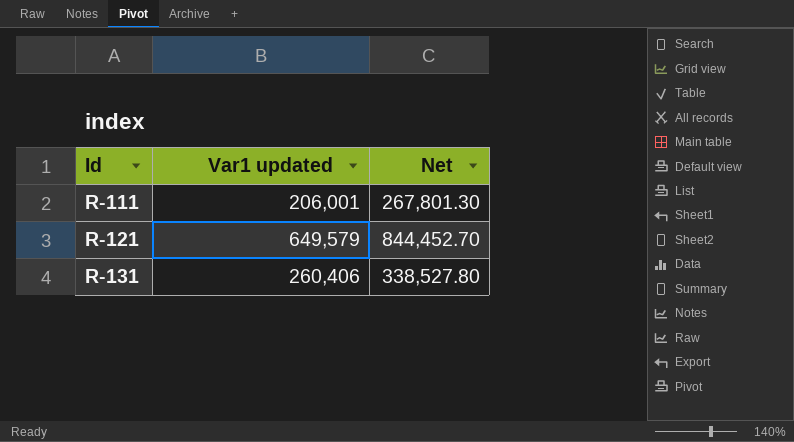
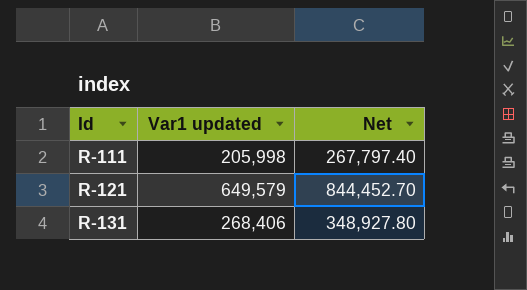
R-111 | Var1 updated: 206,001 -> 205,998
R-111 | Net: 267,801.30 -> 267,797.40
R-131 | Var1 updated: 260,406 -> 268,406
R-131 | Net: 338,527.80 -> 348,927.80

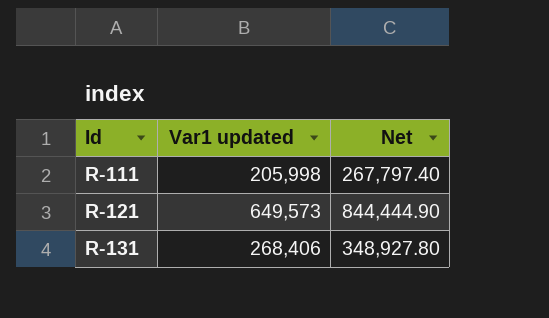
R-121 | Var1 updated: 649,579 -> 649,573
R-121 | Net: 844,452.70 -> 844,444.90

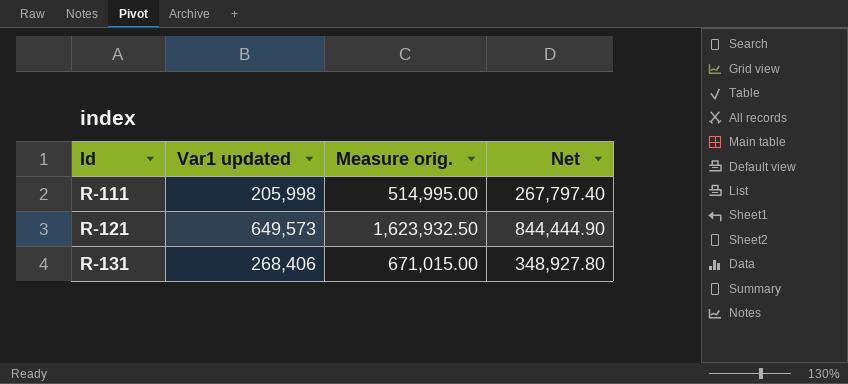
column Measure orig. | formula: none -> [Var1 updated] * 2.5

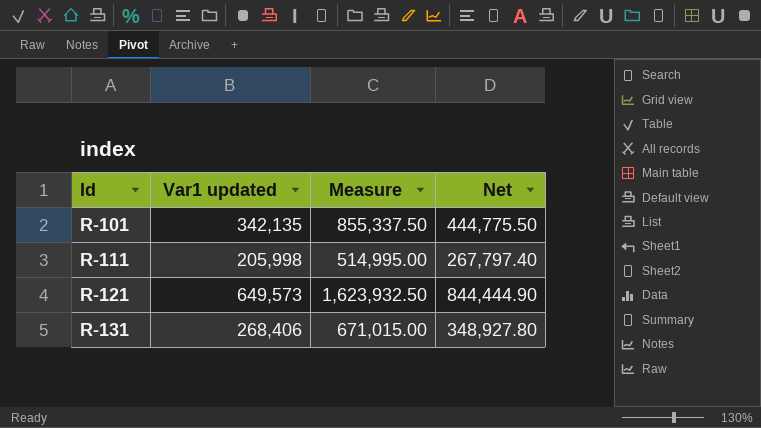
column name: Measure orig. -> Measure
row R-101: none -> 342,135 | 855,337.50 | 444,775.50

